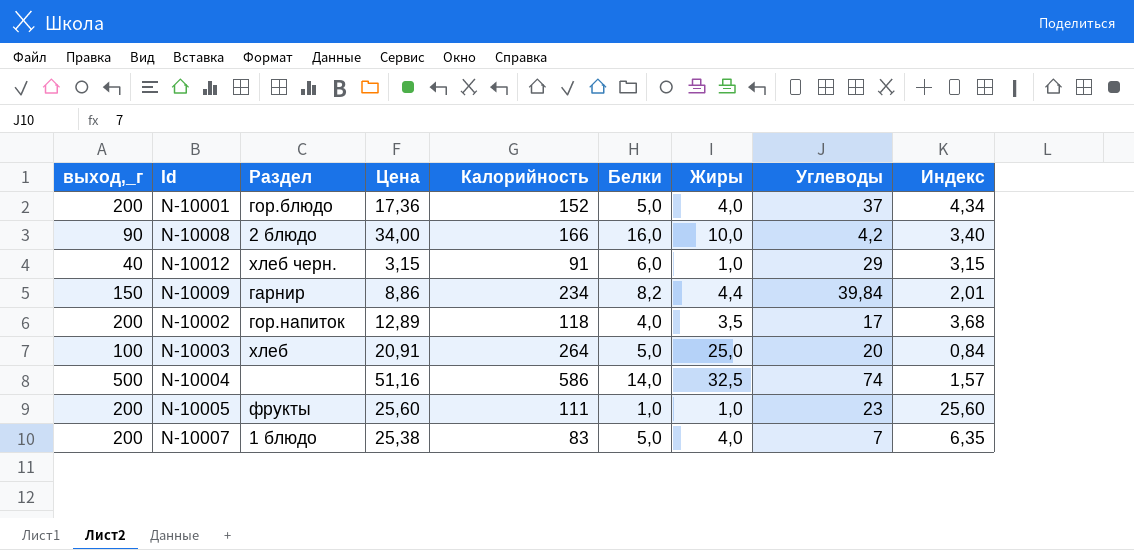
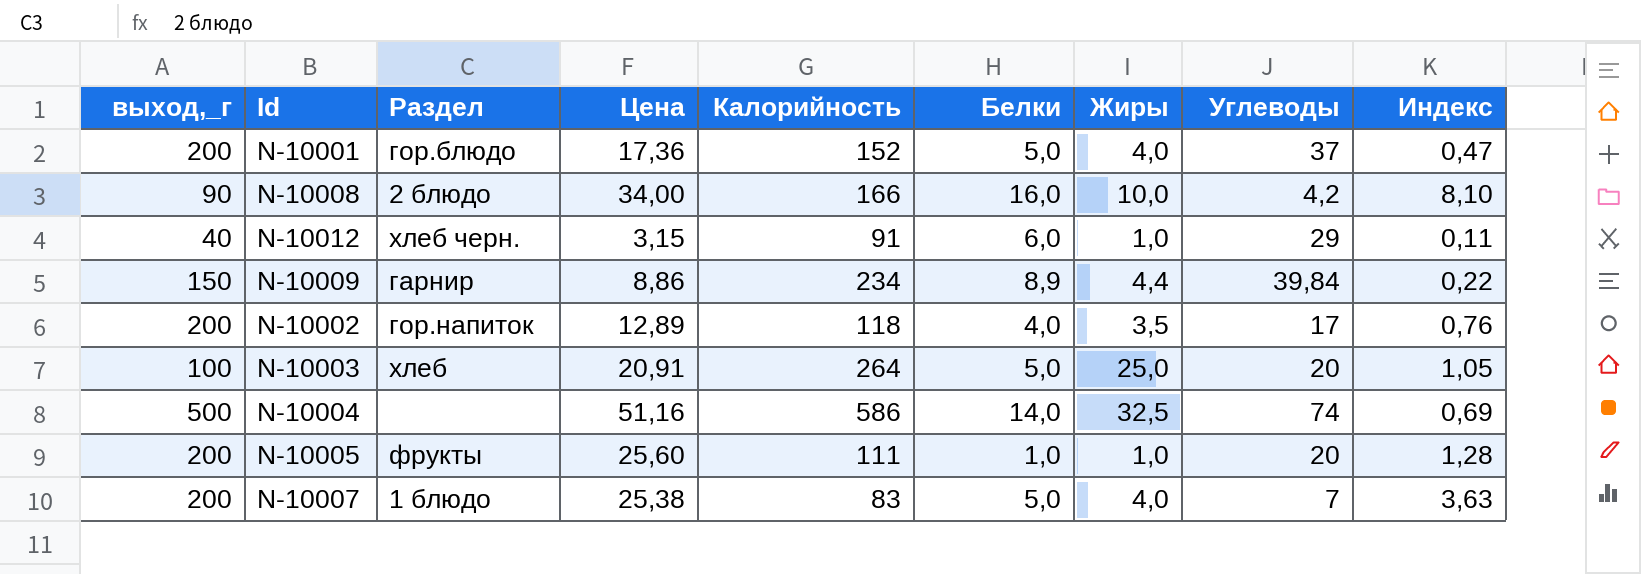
column Индекс | formula: [Цена] / [Жиры] -> [Цена] / [Углеводы]
N-10009 | Белки: 8,2 -> 8,9
N-10005 | Углеводы: 23 -> 20

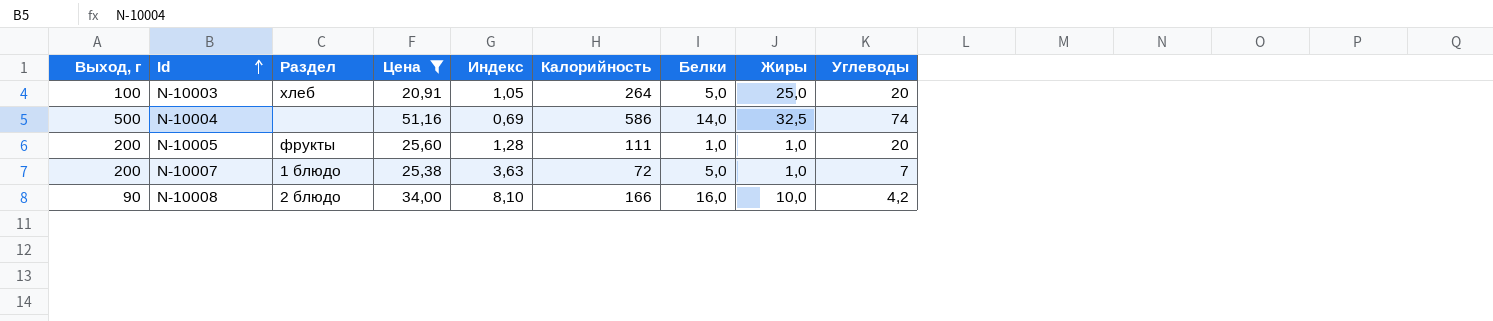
filter: none -> Цена >= 20,91
row order: none -> Id ascending
column name: выход,_г -> Выход, г
column Индекс | position: 9 -> 5
N-10007 | Калорийность: 83 -> 72
N-10007 | Жиры: 4,0 -> 1,0

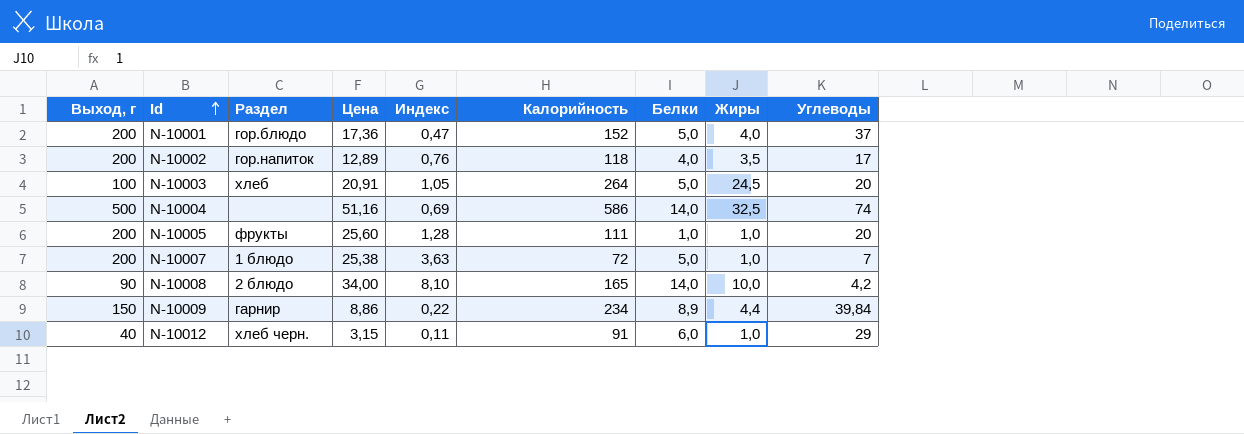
filter: Цена >= 20,91 -> none
N-10003 | Жиры: 25,0 -> 24,5
N-10008 | Калорийность: 166 -> 165
N-10008 | Белки: 16,0 -> 14,0

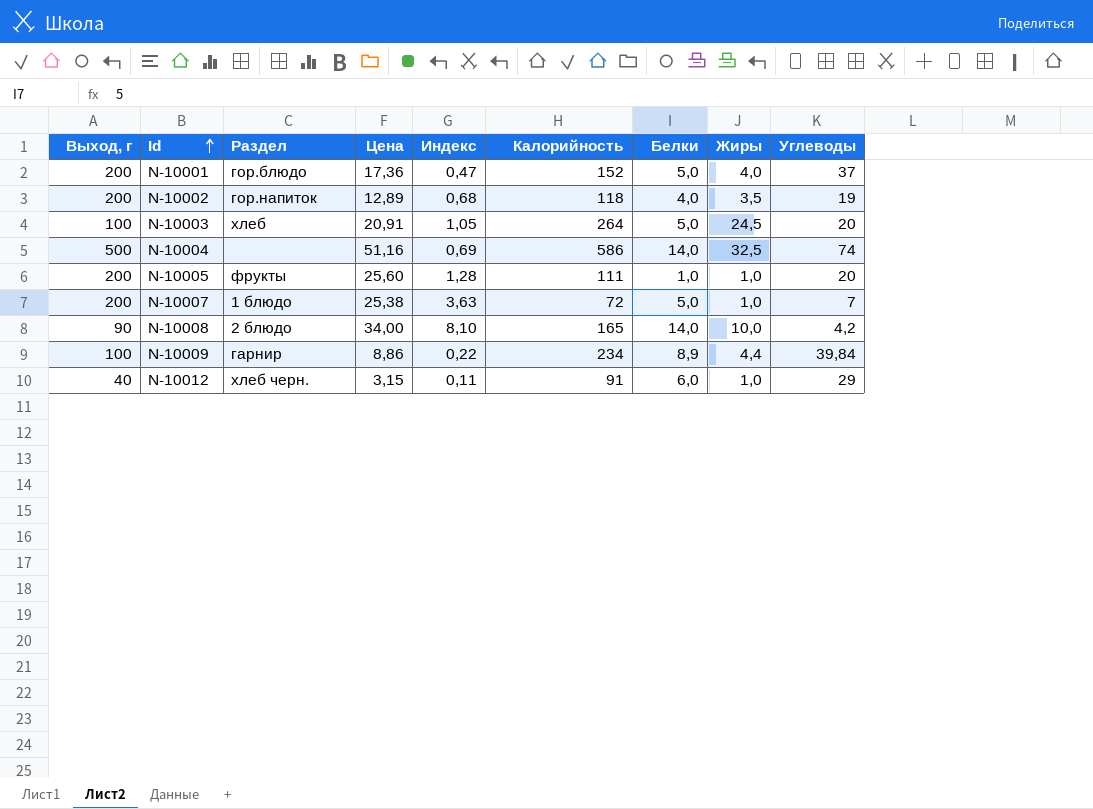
N-10002 | Индекс: 0,76 -> 0,68
N-10002 | Углеводы: 17 -> 19
N-10009 | Выход, г: 150 -> 100

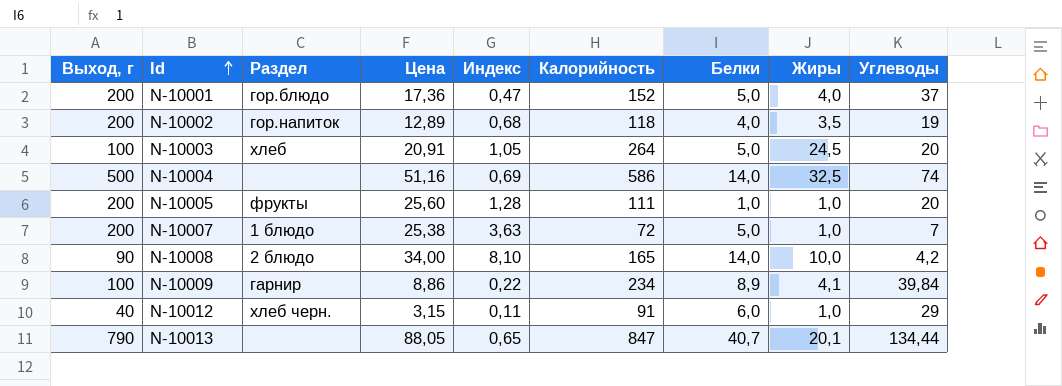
N-10009 | Жиры: 4,4 -> 4,1
row N-10013: none -> 790 | none | 88,05 | 0,65 | 847 | 40,7 | 20,1 | 134,44

